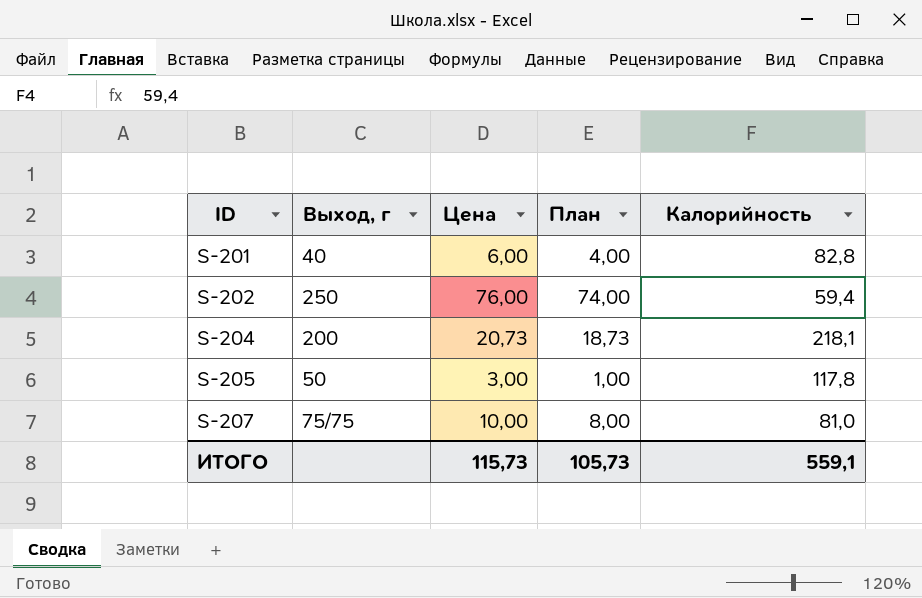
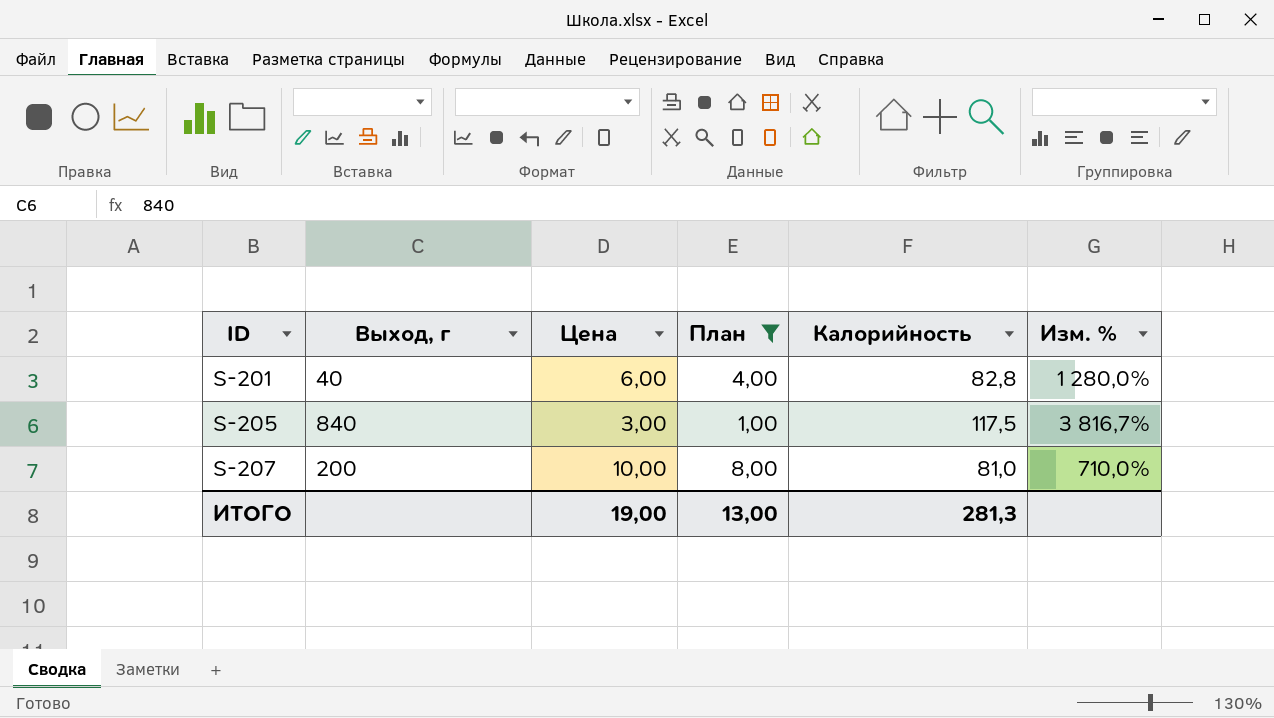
filter: none -> План <= 8,00
column Изм. % | formula: none -> ([Калорийность] - [Цена]) / [Цена]
S-205 | Выход, г: 50 -> 840
S-205 | Калорийность: 117,8 -> 117,5
S-207 | Выход, г: 75/75 -> 200
ИТОГО | Цена: 115,73 -> 19,00
ИТОГО | План: 105,73 -> 13,00
ИТОГО | Калорийность: 559,1 -> 281,3

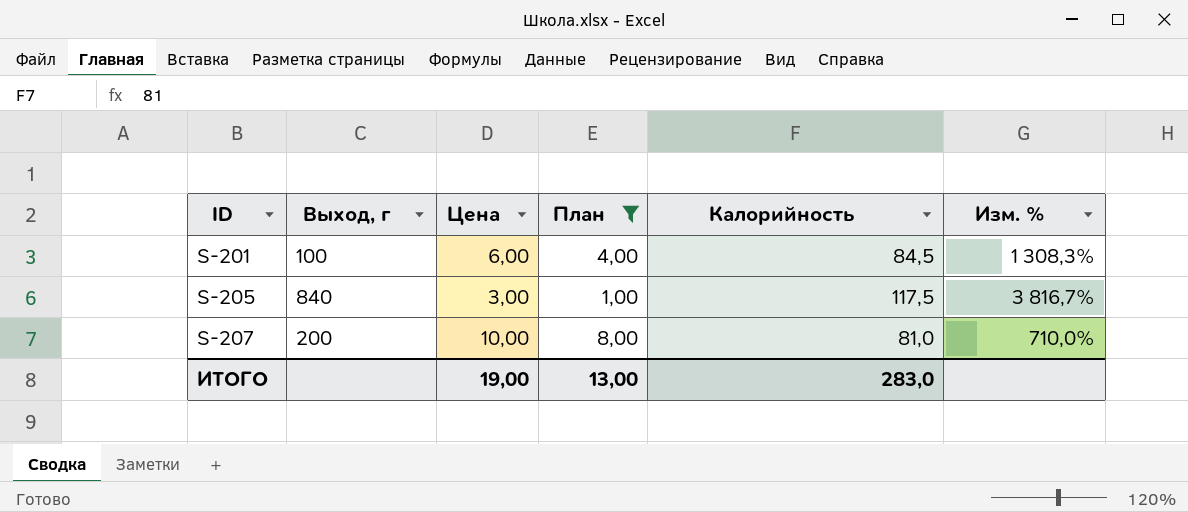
S-201 | Выход, г: 40 -> 100
S-201 | Калорийность: 82,8 -> 84,5
S-201 | Изм. %: 1 280,0% -> 1 308,3%
ИТОГО | Калорийность: 281,3 -> 283,0

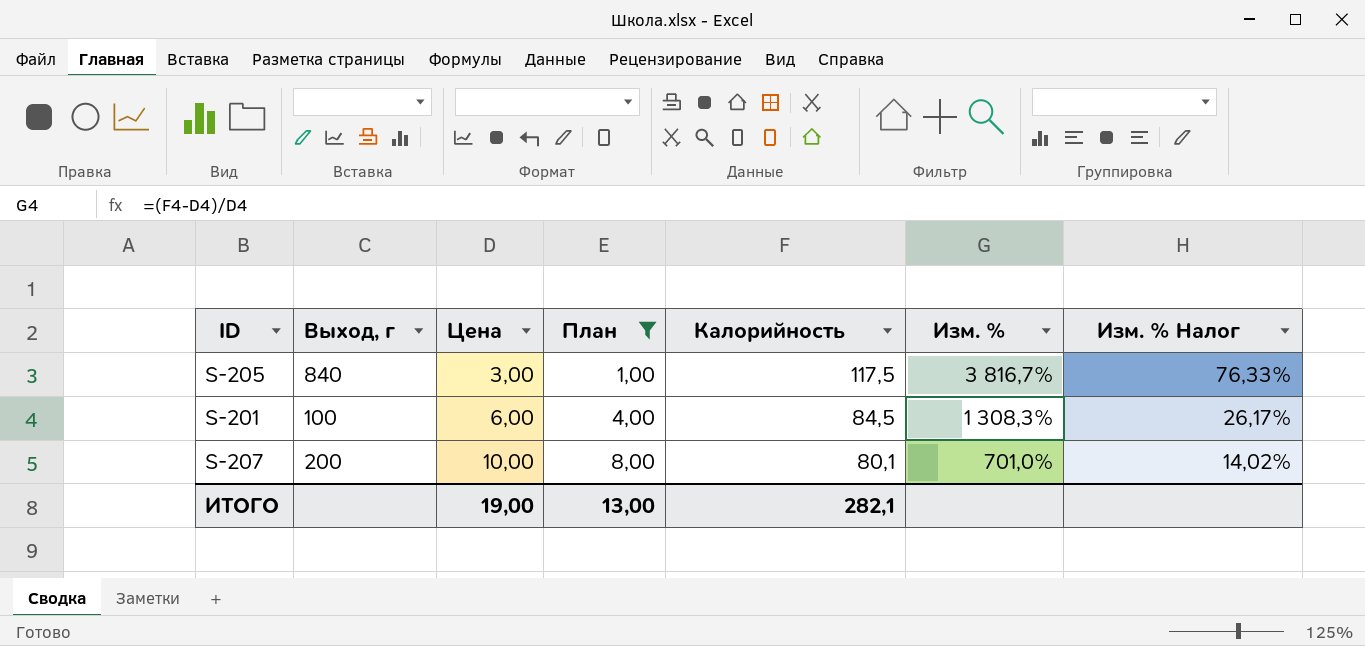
row order: ID ascending -> Цена ascending
column Изм. % Налог | formula: none -> [Изм. %] * 0,02
S-207 | Калорийность: 81,0 -> 80,1
S-207 | Изм. %: 710,0% -> 701,0%
ИТОГО | Калорийность: 283,0 -> 282,1

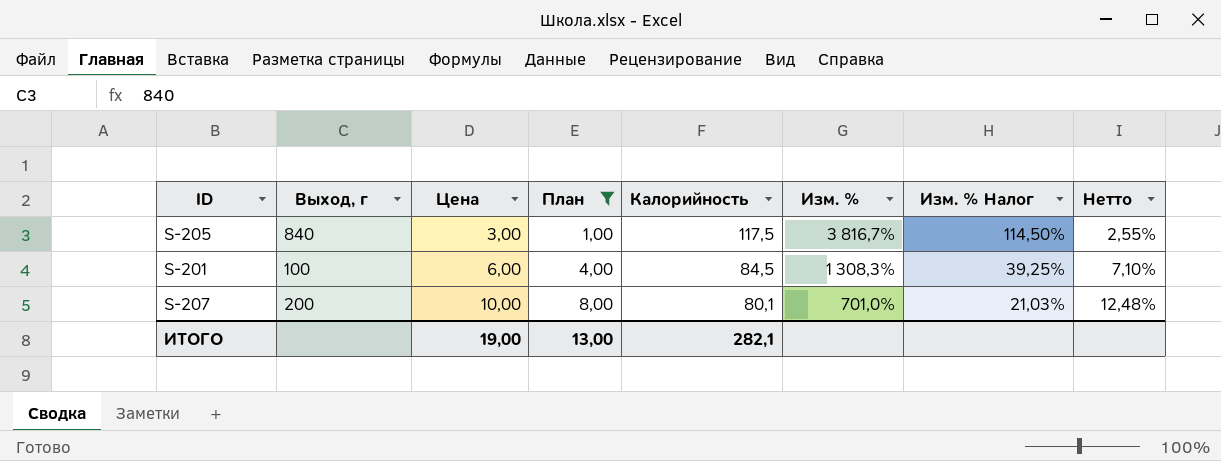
column Изм. % Налог | formula: [Изм. %] * 0,02 -> [Изм. %] * 0,03
column Нетто | formula: none -> [Цена] / [Калорийность]

